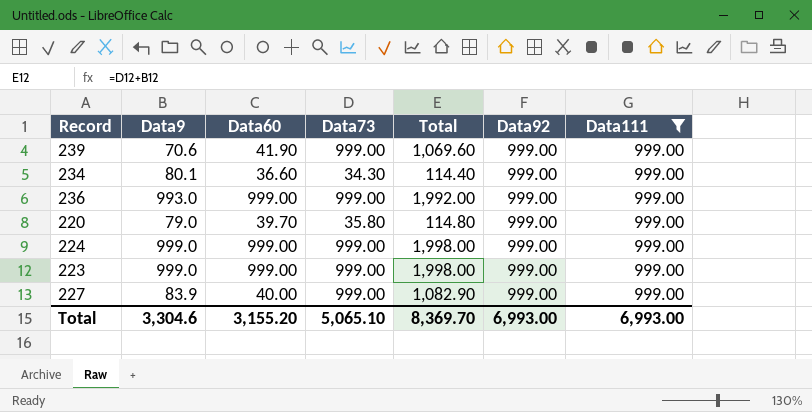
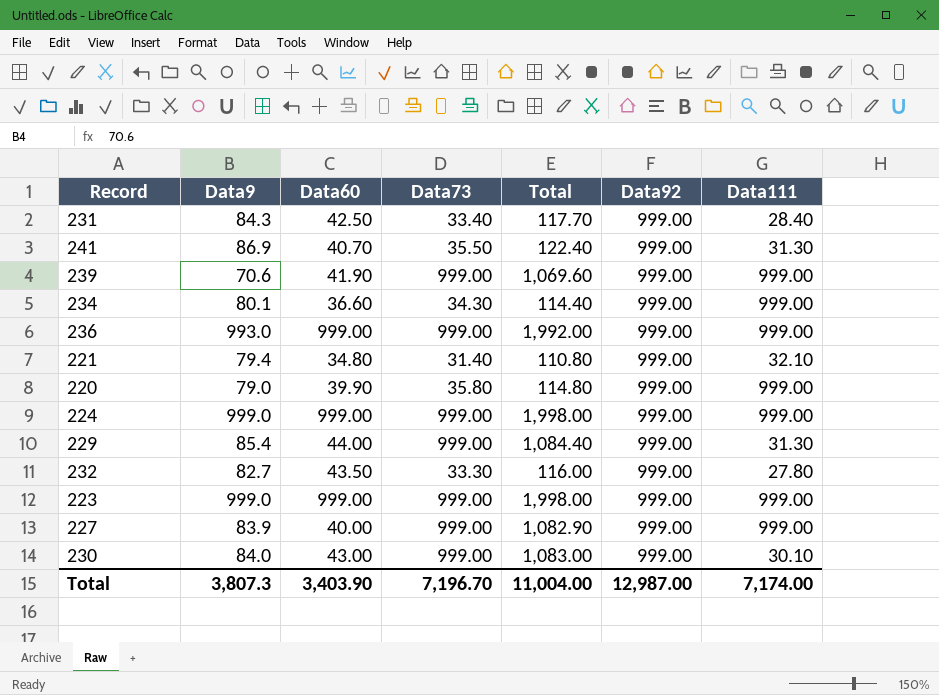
filter: Data111 = 999.00 -> none
220 | Data60: 39.70 -> 39.90
Total | Data9: 3,304.6 -> 3,807.3
Total | Data60: 3,155.20 -> 3,403.90
Total | Data73: 5,065.10 -> 7,196.70
Total | Total: 8,369.70 -> 11,004.00
Total | Data92: 6,993.00 -> 12,987.00
Total | Data111: 6,993.00 -> 7,174.00

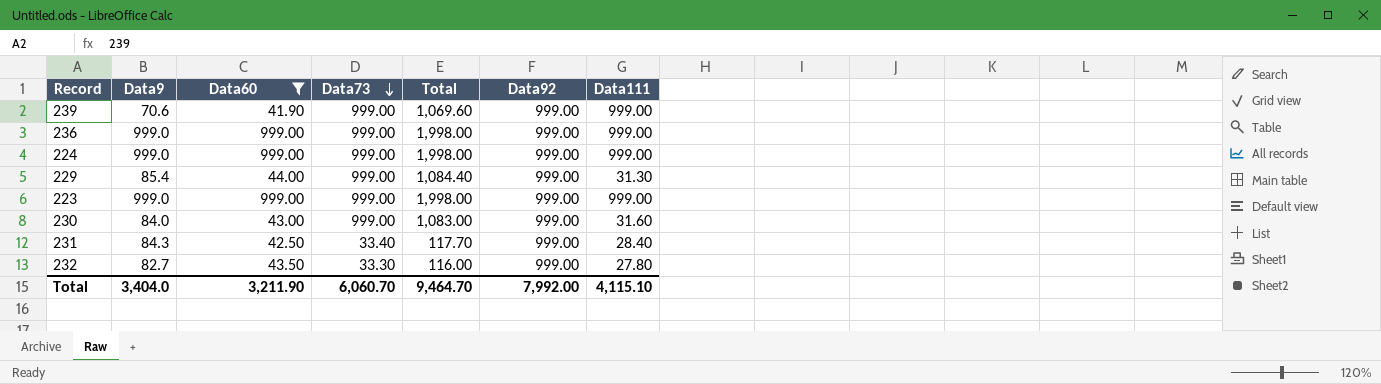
filter: none -> Data60 >= 41.90
row order: none -> Data73 descending
236 | Data9: 993.0 -> 999.0
236 | Total: 1,992.00 -> 1,998.00
230 | Data111: 30.10 -> 31.60
Total | Data9: 3,807.3 -> 3,404.0
Total | Data60: 3,403.90 -> 3,211.90
Total | Data73: 7,196.70 -> 6,060.70
Total | Total: 11,004.00 -> 9,464.70
Total | Data92: 12,987.00 -> 7,992.00
Total | Data111: 7,174.00 -> 4,115.10

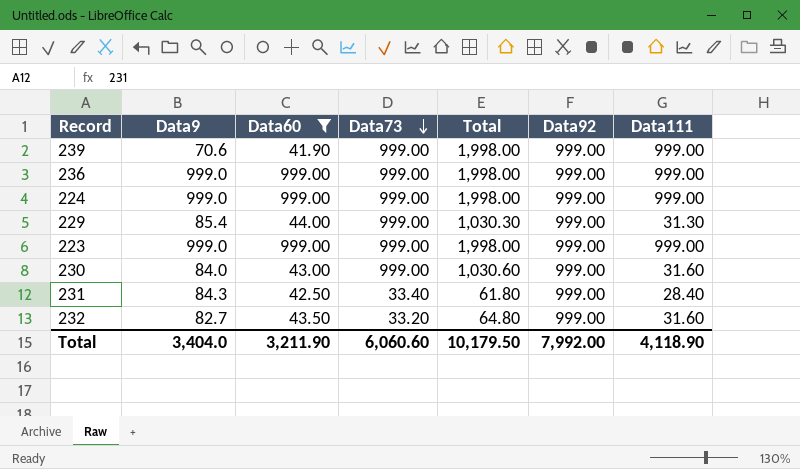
column Total | formula: [Data9] + [Data73] -> [Data73] + [Data111]
232 | Data73: 33.30 -> 33.20
232 | Data111: 27.80 -> 31.60
Total | Data73: 6,060.70 -> 6,060.60
Total | Total: 9,464.70 -> 10,179.50
Total | Data111: 4,115.10 -> 4,118.90

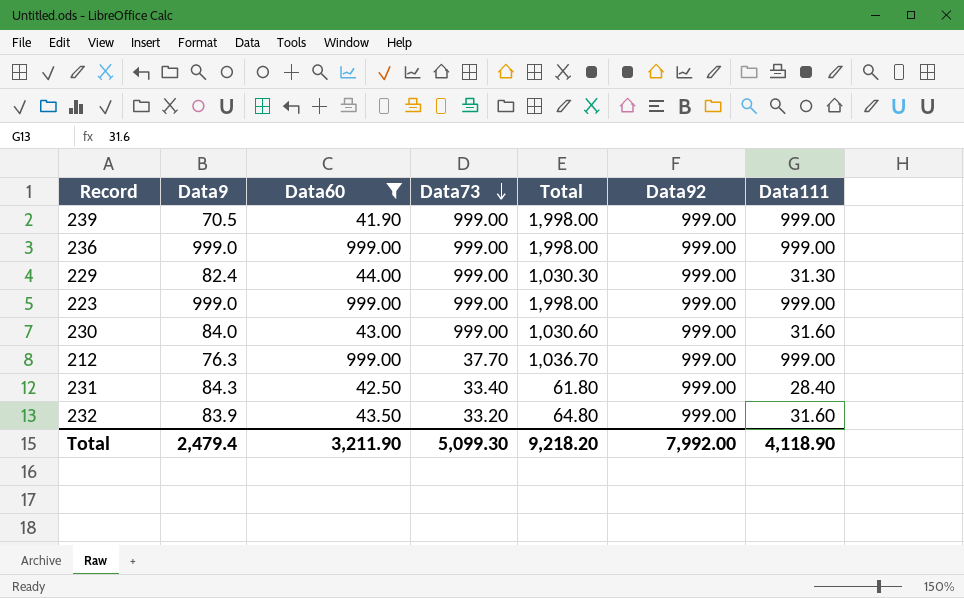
row 224: 999.0 | 999.00 | 999.00 | 1,998.00 | 999.00 | 999.00 -> none
239 | Data9: 70.6 -> 70.5
229 | Data9: 85.4 -> 82.4
row 212: none -> 76.3 | 999.00 | 37.70 | 1,036.70 | 999.00 | 999.00
232 | Data9: 82.7 -> 83.9
Total | Data9: 3,404.0 -> 2,479.4
Total | Data73: 6,060.60 -> 5,099.30
Total | Total: 10,179.50 -> 9,218.20

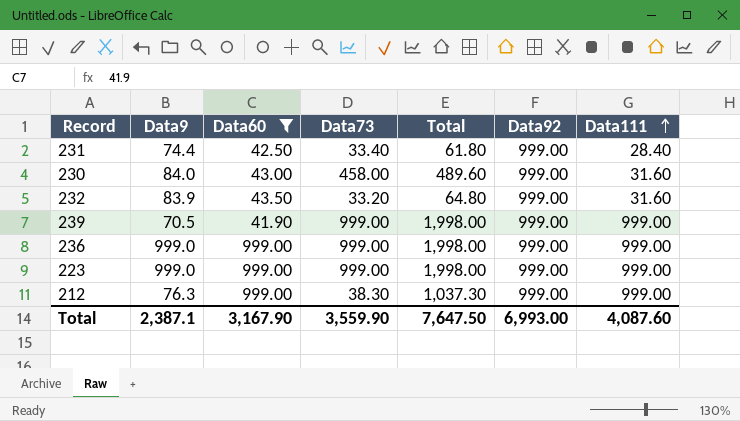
row order: Data73 descending -> Data111 ascending
row 229: 82.4 | 44.00 | 999.00 | 1,030.30 | 999.00 | 31.30 -> none
231 | Data9: 84.3 -> 74.4
230 | Data73: 999.00 -> 458.00
230 | Total: 1,030.60 -> 489.60
212 | Data73: 37.70 -> 38.30
212 | Total: 1,036.70 -> 1,037.30
Total | Data9: 2,479.4 -> 2,387.1
Total | Data60: 3,211.90 -> 3,167.90
Total | Data73: 5,099.30 -> 3,559.90
Total | Total: 9,218.20 -> 7,647.50
Total | Data92: 7,992.00 -> 6,993.00
Total | Data111: 4,118.90 -> 4,087.60

